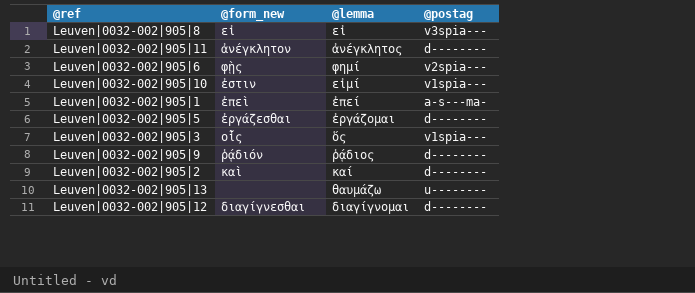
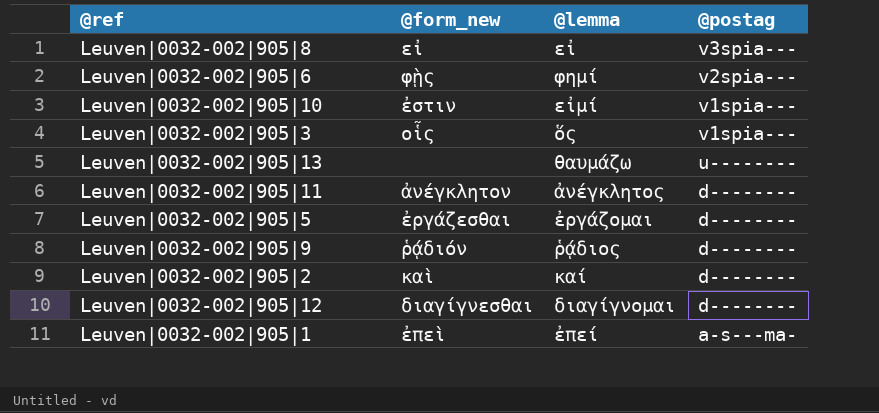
row order: none -> @postag descending

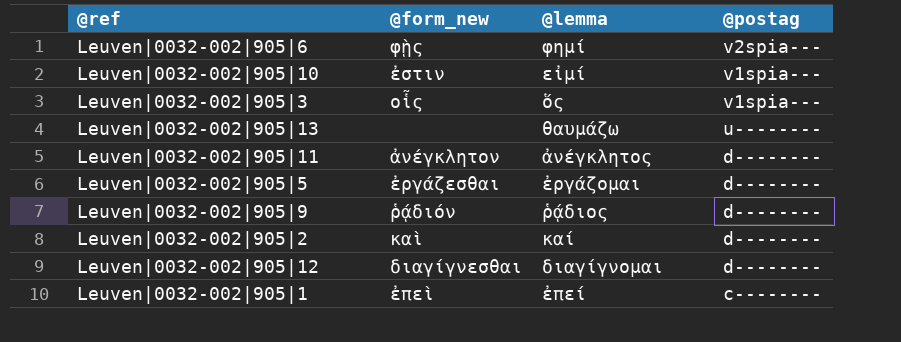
row Leuven|0032-002|905|8: εἰ | εἰ | v3spia--- -> none
Leuven|0032-002|905|1 | @postag: a-s---ma- -> c--------

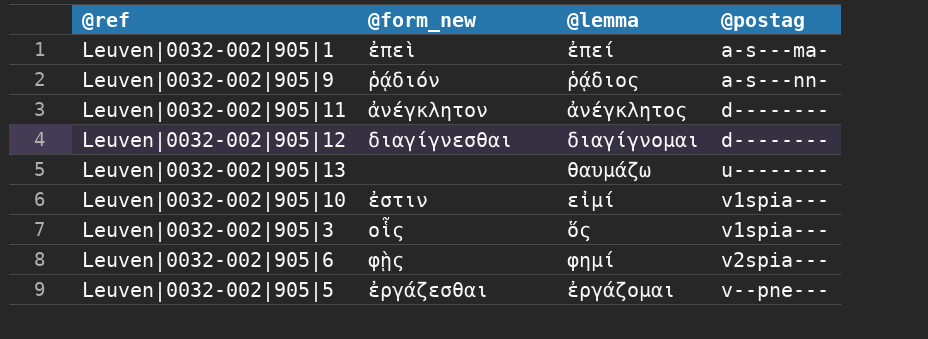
row order: @postag descending -> @postag ascending
row Leuven|0032-002|905|2: καὶ | καί | d-------- -> none
Leuven|0032-002|905|1 | @postag: c-------- -> a-s---ma-
Leuven|0032-002|905|9 | @postag: d-------- -> a-s---nn-
Leuven|0032-002|905|5 | @postag: d-------- -> v--pne---

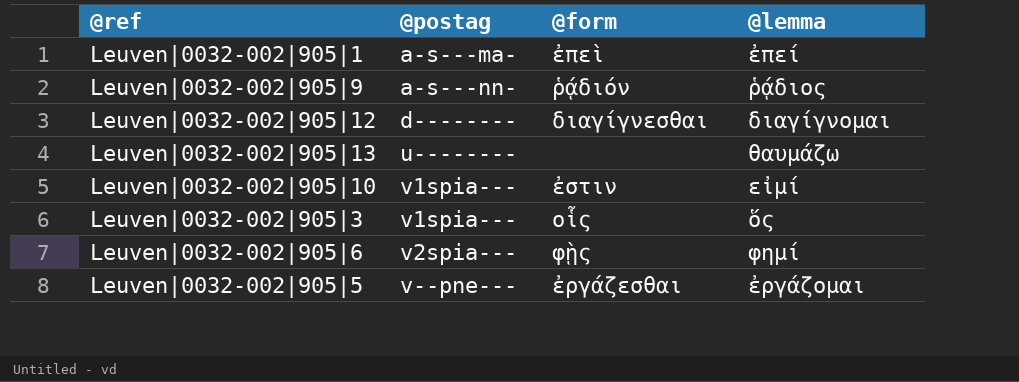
column @postag | position: 4 -> 2
column name: @form_new -> @form
row Leuven|0032-002|905|11: ἀνέγκλητον | ἀνέγκλητος | d-------- -> none

